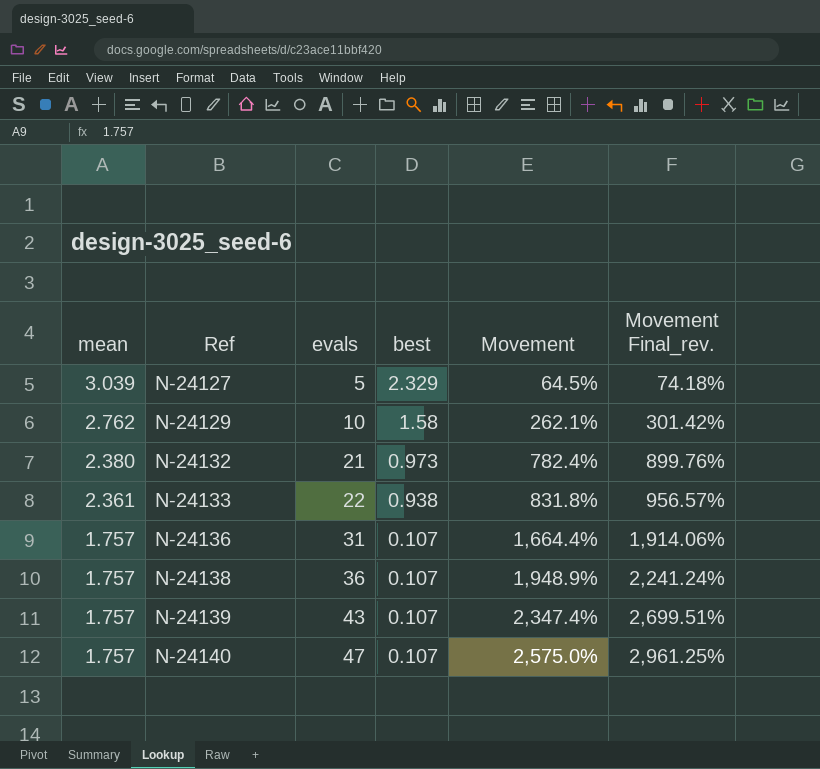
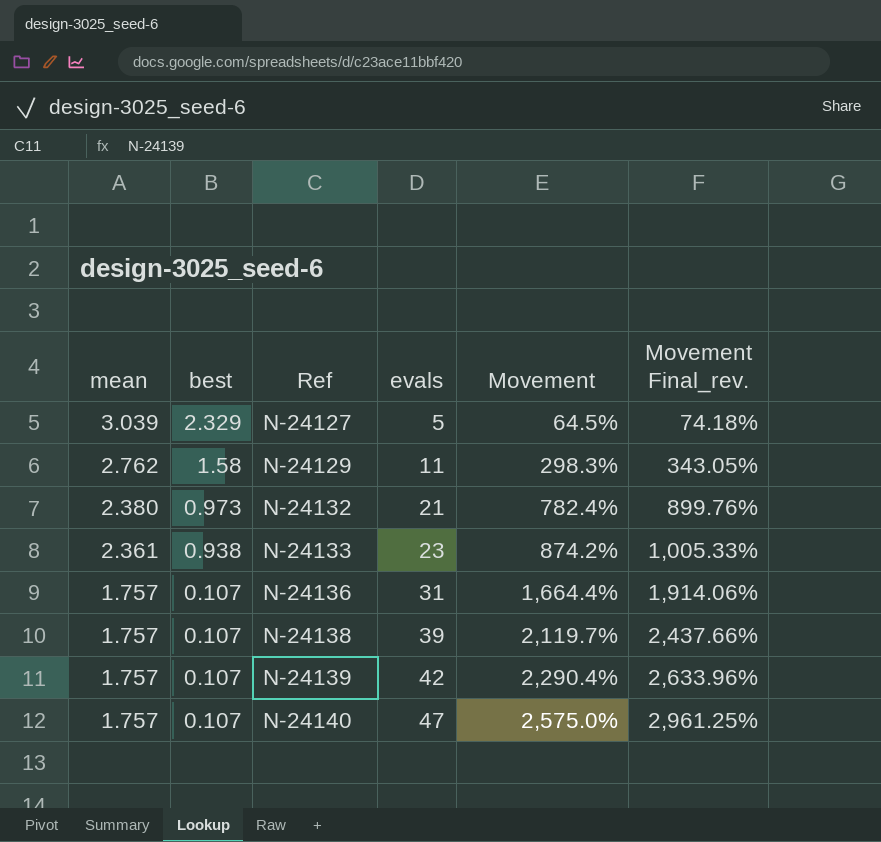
column best | position: 4 -> 2
N-24129 | evals: 10 -> 11
N-24129 | Movement: 262.1% -> 298.3%
N-24129 | Movement Final_rev.: 301.42% -> 343.05%
N-24133 | evals: 22 -> 23
N-24133 | Movement: 831.8% -> 874.2%
N-24133 | Movement Final_rev.: 956.57% -> 1,005.33%
N-24138 | evals: 36 -> 39
N-24138 | Movement: 1,948.9% -> 2,119.7%
N-24138 | Movement Final_rev.: 2,241.24% -> 2,437.66%
N-24139 | evals: 43 -> 42
N-24139 | Movement: 2,347.4% -> 2,290.4%
N-24139 | Movement Final_rev.: 2,699.51% -> 2,633.96%

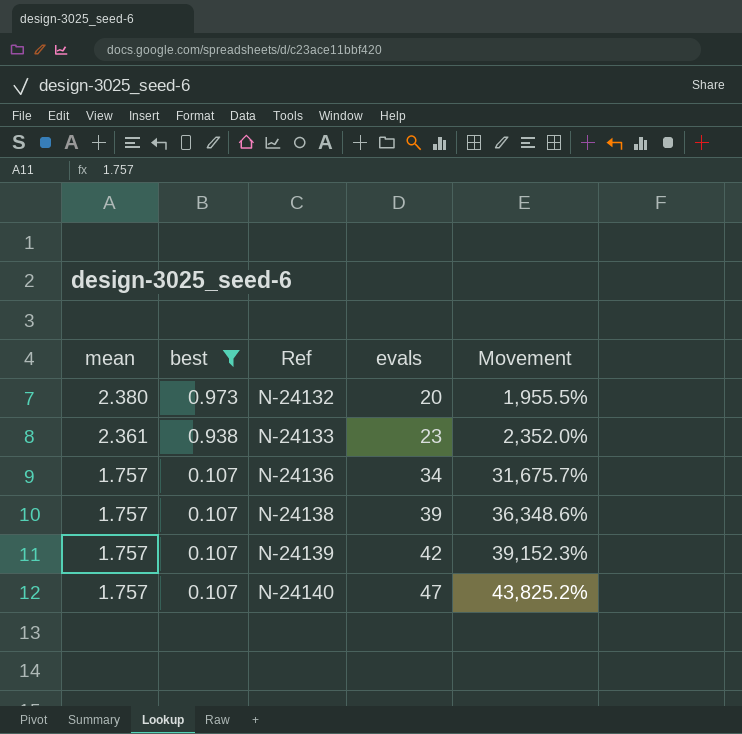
filter: none -> best <= 0.973
column Movement Final_rev. | formula: [Movement] * 1.15 -> none
column Movement | formula: ([evals] - [mean]) / [mean] -> ([evals] - [best]) / [best]
N-24132 | evals: 21 -> 20
N-24136 | evals: 31 -> 34

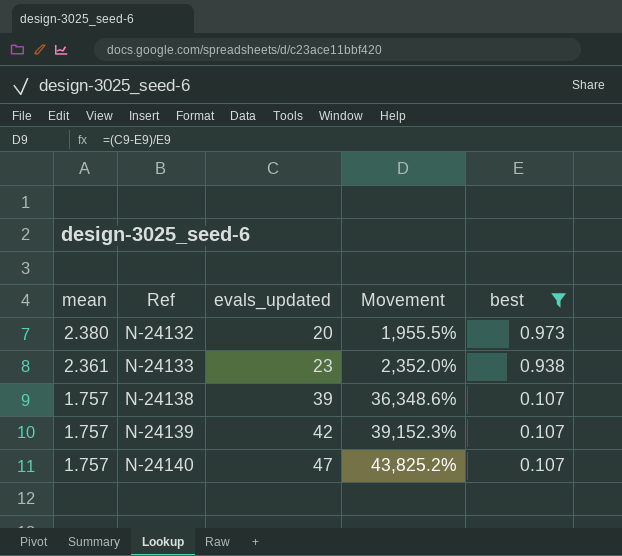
column name: evals -> evals_updated
column best | position: 2 -> 5
row N-24136: 1.757 | 0.107 | 34 | 31,675.7% -> none

